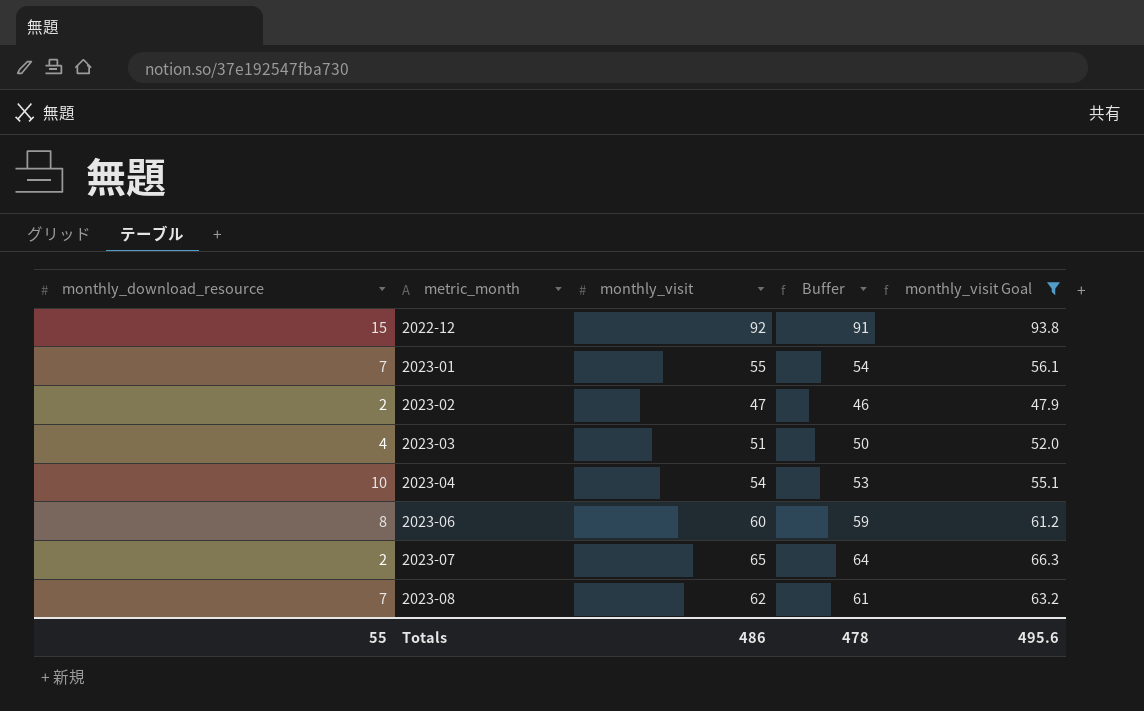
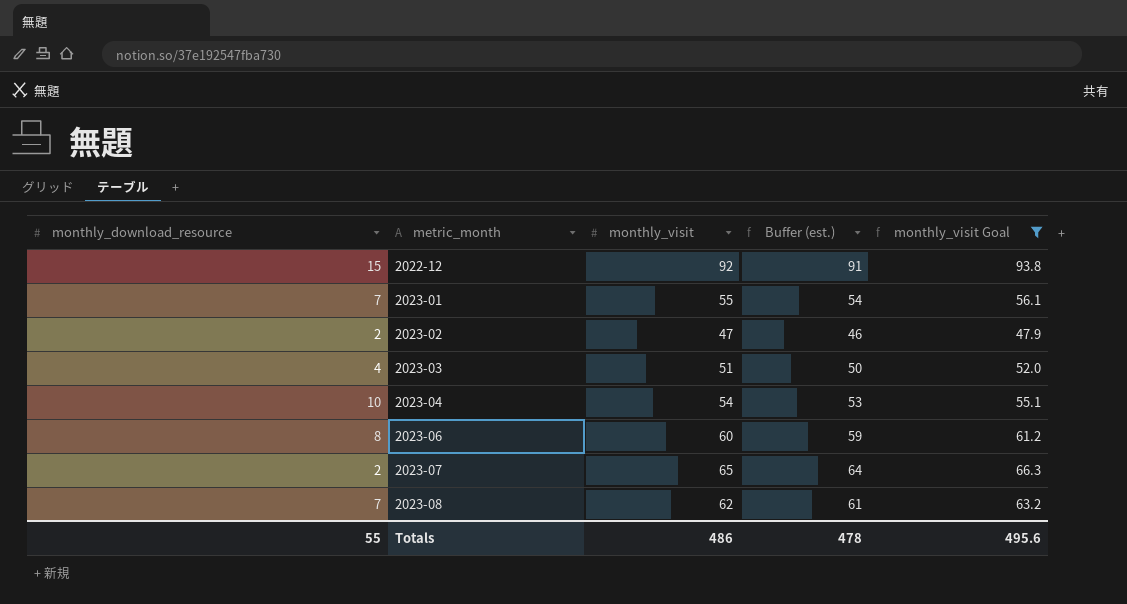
column name: Buffer -> Buffer (est.)

